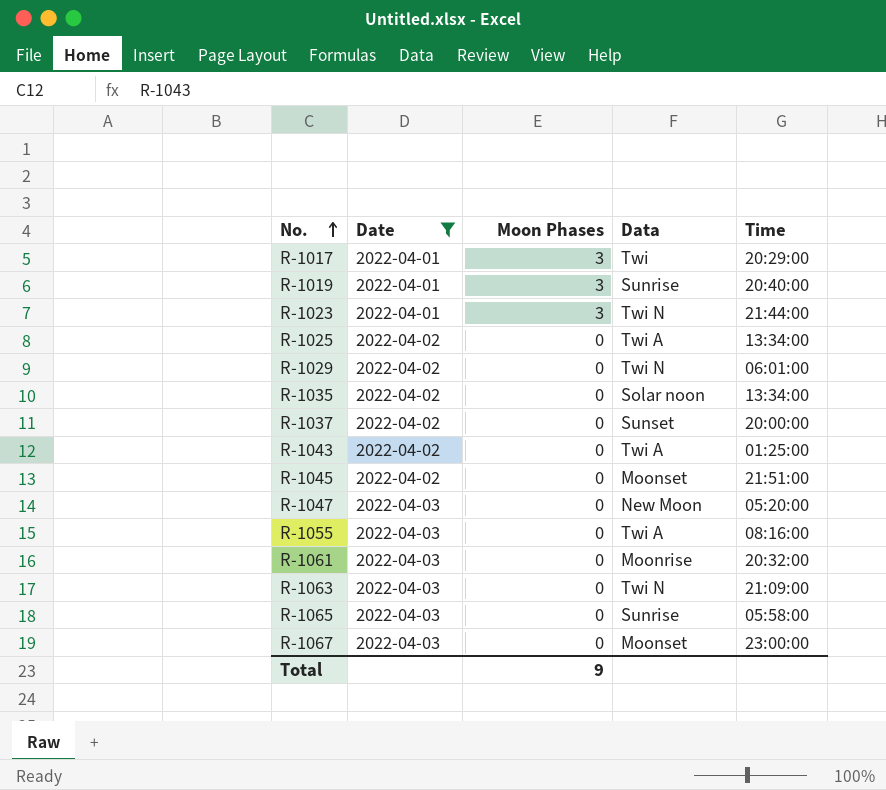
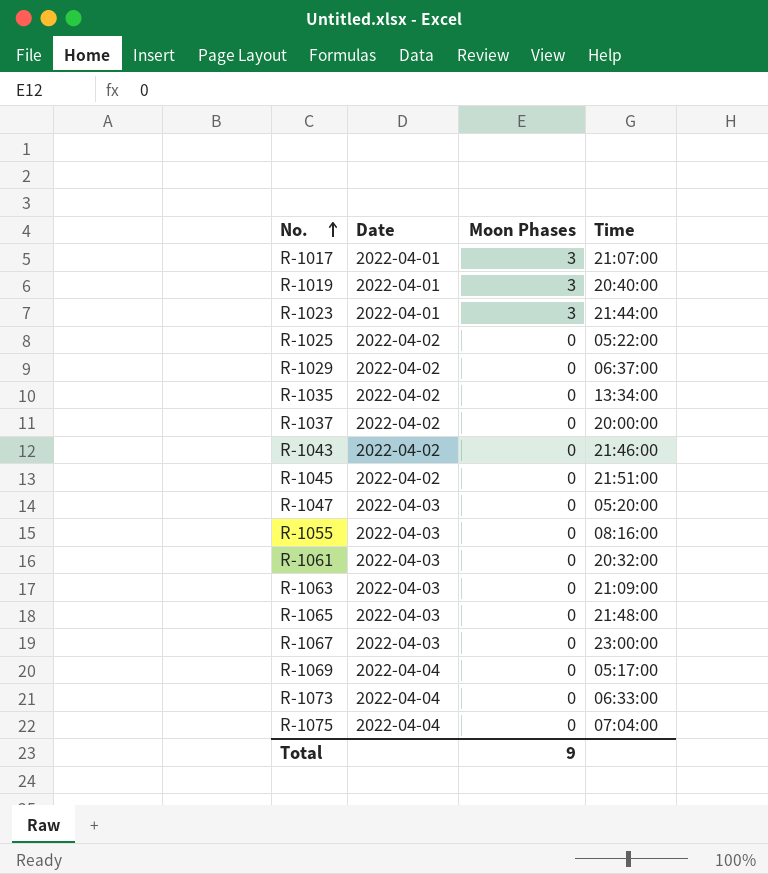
filter: Date != 2022-04-04 -> none
column Data | position: 4 -> none
R-1017 | Time: 20:29:00 -> 21:07:00
R-1025 | Time: 13:34:00 -> 05:22:00
R-1029 | Time: 06:01:00 -> 06:37:00
R-1043 | Time: 01:25:00 -> 21:46:00
R-1065 | Time: 05:58:00 -> 21:48:00

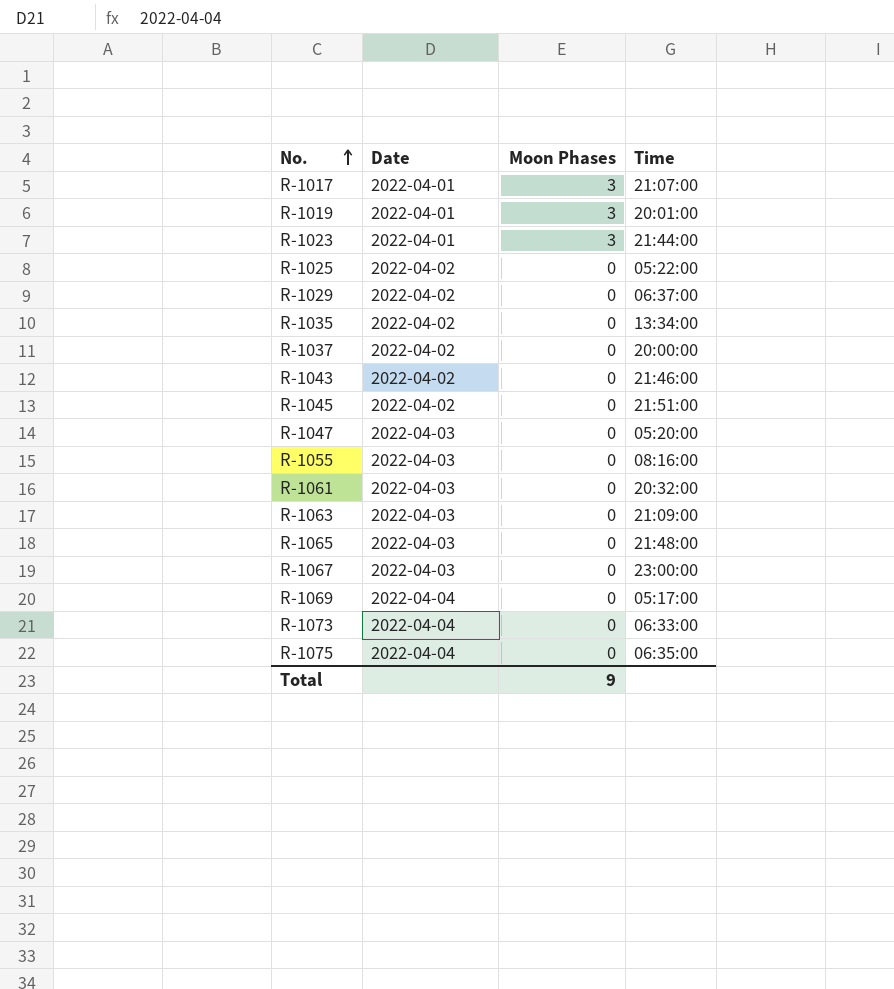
R-1019 | Time: 20:40:00 -> 20:01:00
R-1075 | Time: 07:04:00 -> 06:35:00

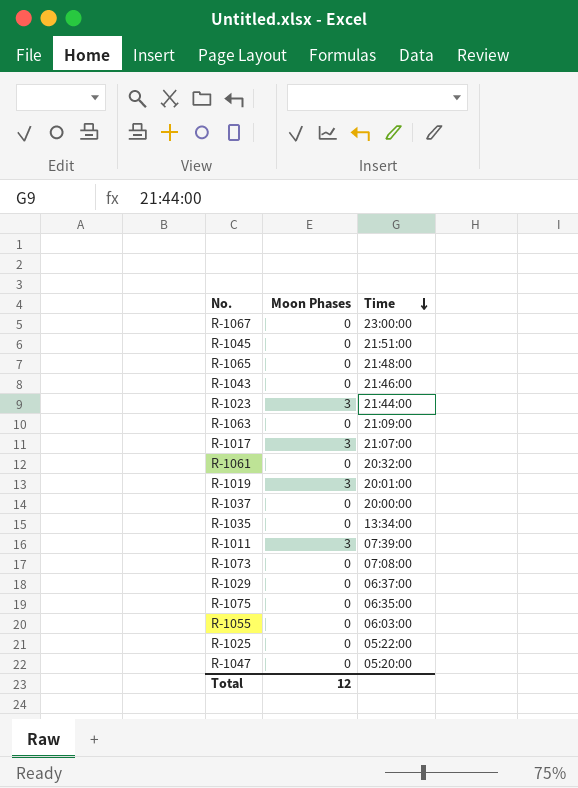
row order: No. ascending -> Time descending
column Date | position: 2 -> none
row R-1069: 2022-04-04 | 0 | 05:17:00 -> none
row R-1011: none -> 3 | 07:39:00
R-1073 | Time: 06:33:00 -> 07:08:00
R-1055 | Time: 08:16:00 -> 06:03:00
Total | Moon Phases: 9 -> 12

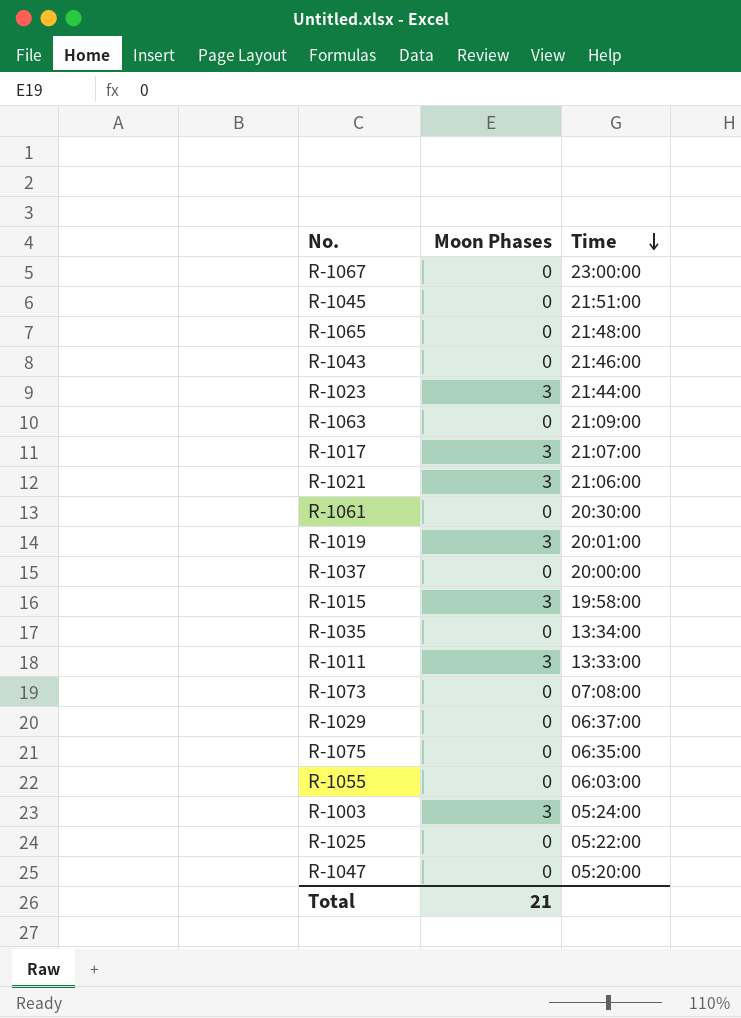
row R-1021: none -> 3 | 21:06:00
R-1061 | Time: 20:32:00 -> 20:30:00
row R-1015: none -> 3 | 19:58:00
R-1011 | Time: 07:39:00 -> 13:33:00
row R-1003: none -> 3 | 05:24:00
Total | Moon Phases: 12 -> 21

